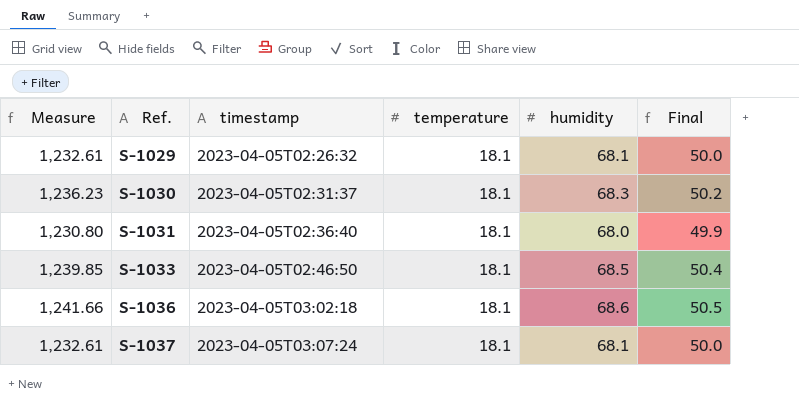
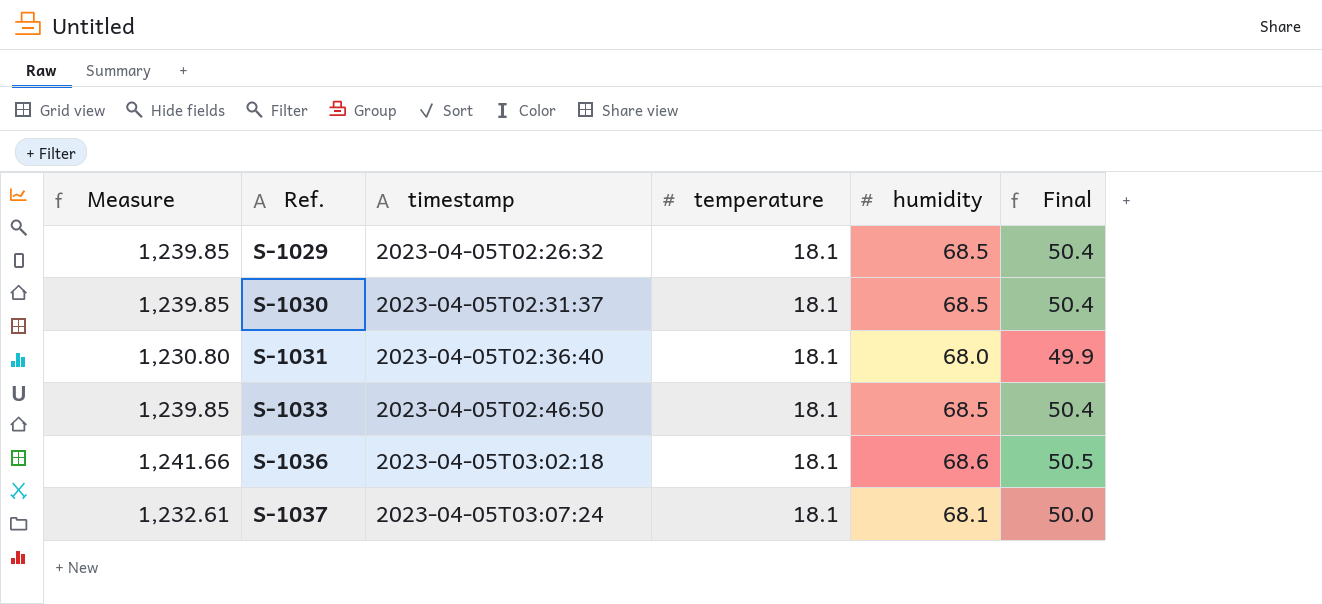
S-1029 | Measure: 1,232.61 -> 1,239.85
S-1029 | humidity: 68.1 -> 68.5
S-1029 | Final: 50.0 -> 50.4
S-1030 | Measure: 1,236.23 -> 1,239.85
S-1030 | humidity: 68.3 -> 68.5
S-1030 | Final: 50.2 -> 50.4

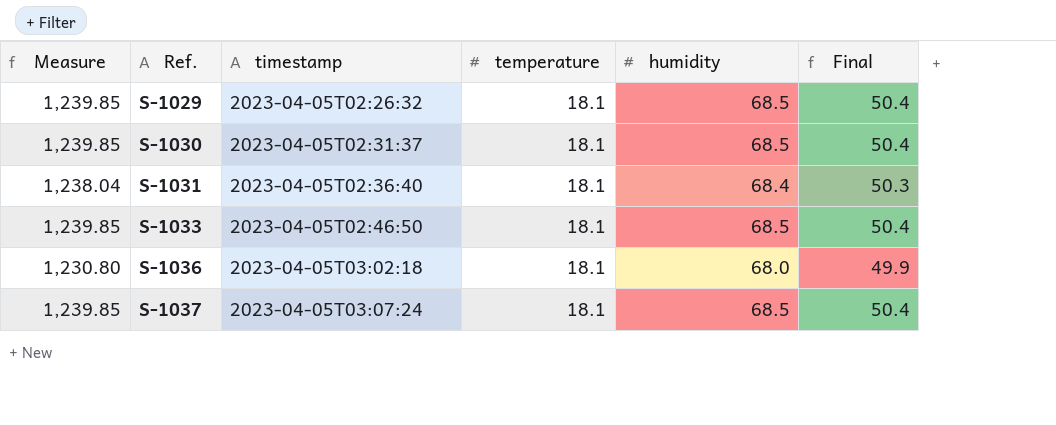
S-1031 | Measure: 1,230.80 -> 1,238.04
S-1031 | humidity: 68.0 -> 68.4
S-1031 | Final: 49.9 -> 50.3
S-1036 | Measure: 1,241.66 -> 1,230.80
S-1036 | humidity: 68.6 -> 68.0
S-1036 | Final: 50.5 -> 49.9
S-1037 | Measure: 1,232.61 -> 1,239.85
S-1037 | humidity: 68.1 -> 68.5
S-1037 | Final: 50.0 -> 50.4

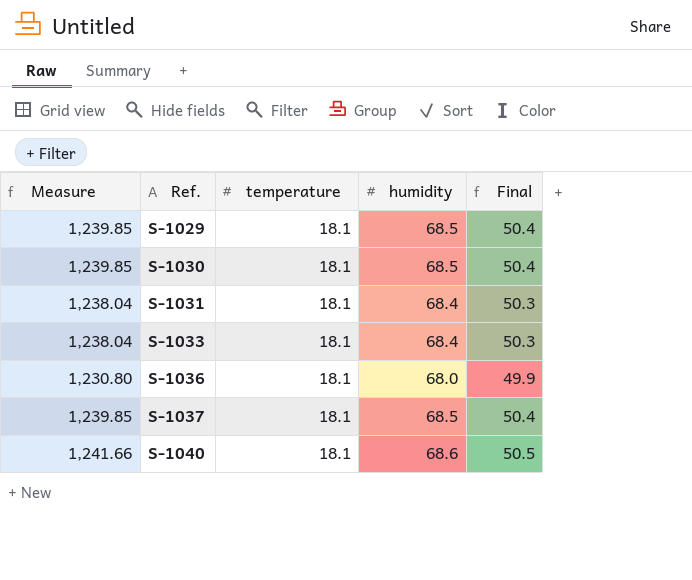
column timestamp | position: 3 -> none
S-1033 | Measure: 1,239.85 -> 1,238.04
S-1033 | humidity: 68.5 -> 68.4
S-1033 | Final: 50.4 -> 50.3
row S-1040: none -> 1,241.66 | 18.1 | 68.6 | 50.5

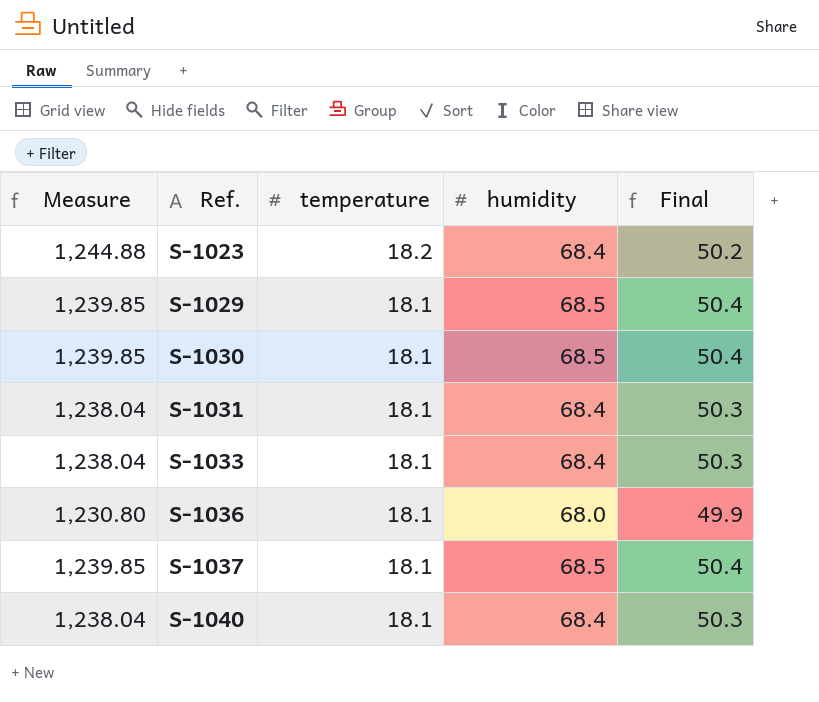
row S-1023: none -> 1,244.88 | 18.2 | 68.4 | 50.2
S-1040 | Measure: 1,241.66 -> 1,238.04
S-1040 | humidity: 68.6 -> 68.4
S-1040 | Final: 50.5 -> 50.3

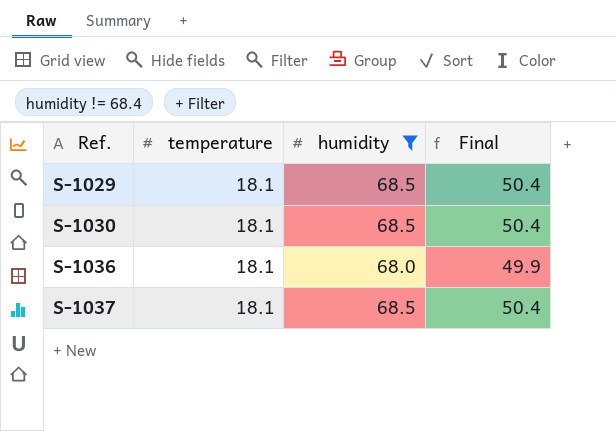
filter: none -> humidity != 68.4
column Measure | formula: [temperature] * [humidity] -> none

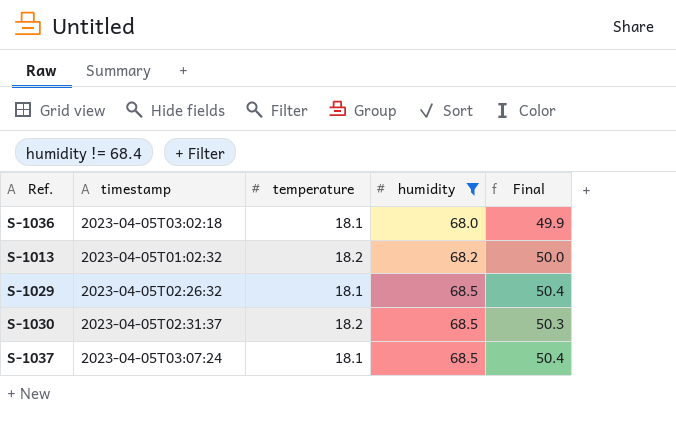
row order: Ref. ascending -> humidity ascending
column timestamp | position: none -> 2
row S-1013: none -> 2023-04-05T01:02:32 | 18.2 | 68.2 | 50.0
S-1030 | temperature: 18.1 -> 18.2
S-1030 | Final: 50.4 -> 50.3

